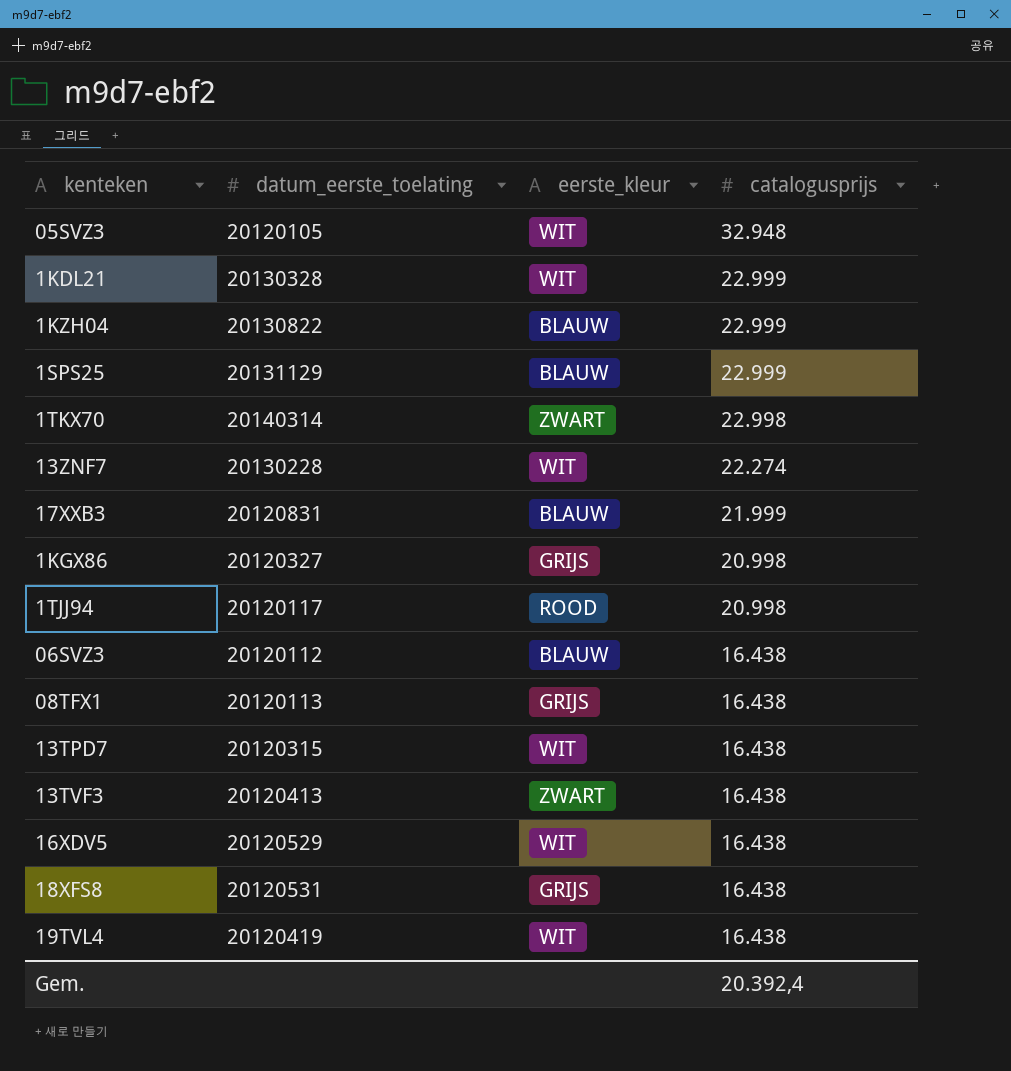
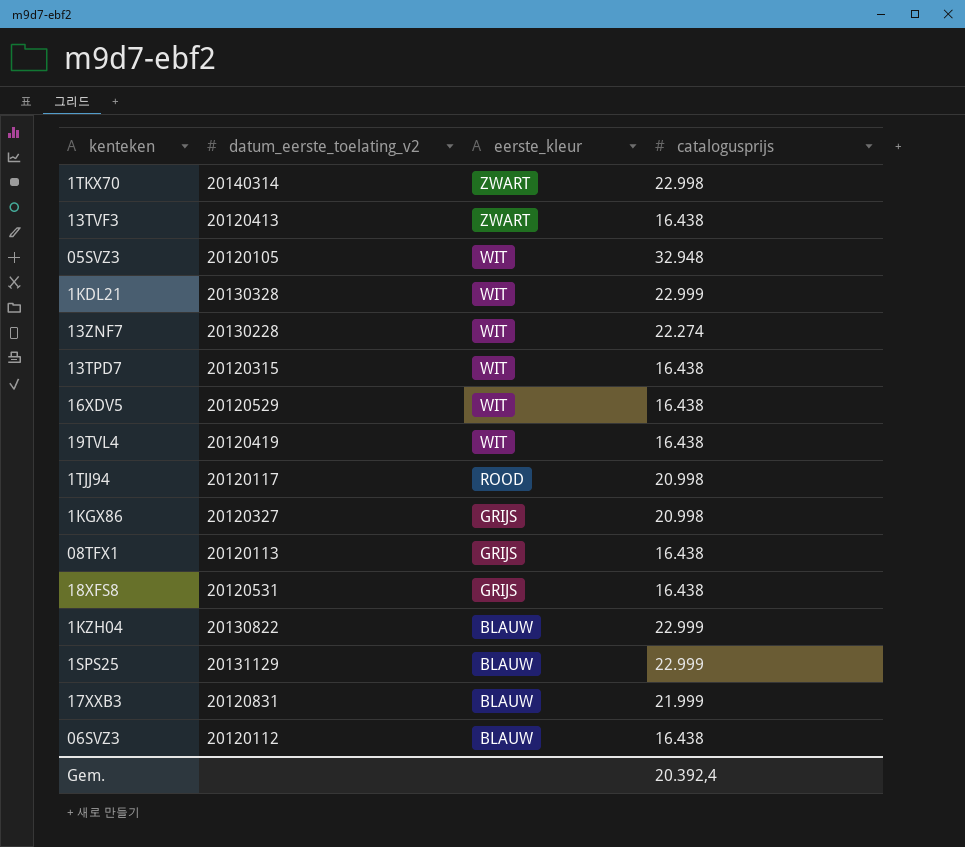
row order: catalogusprijs descending -> eerste_kleur descending
column name: datum_eerste_toelating -> datum_eerste_toelating_v2

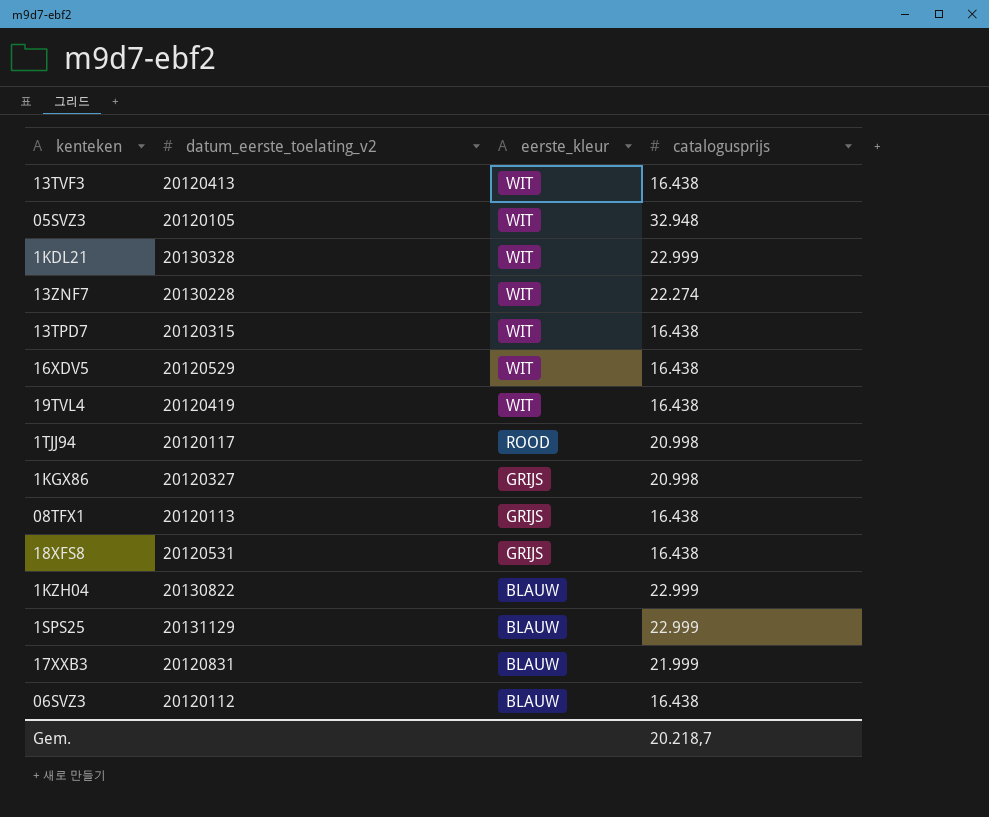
row 1TKX70: 20140314 | ZWART | 22.998 -> none
13TVF3 | eerste_kleur: ZWART -> WIT
Gem. | catalogusprijs: 20.392,4 -> 20.218,7

